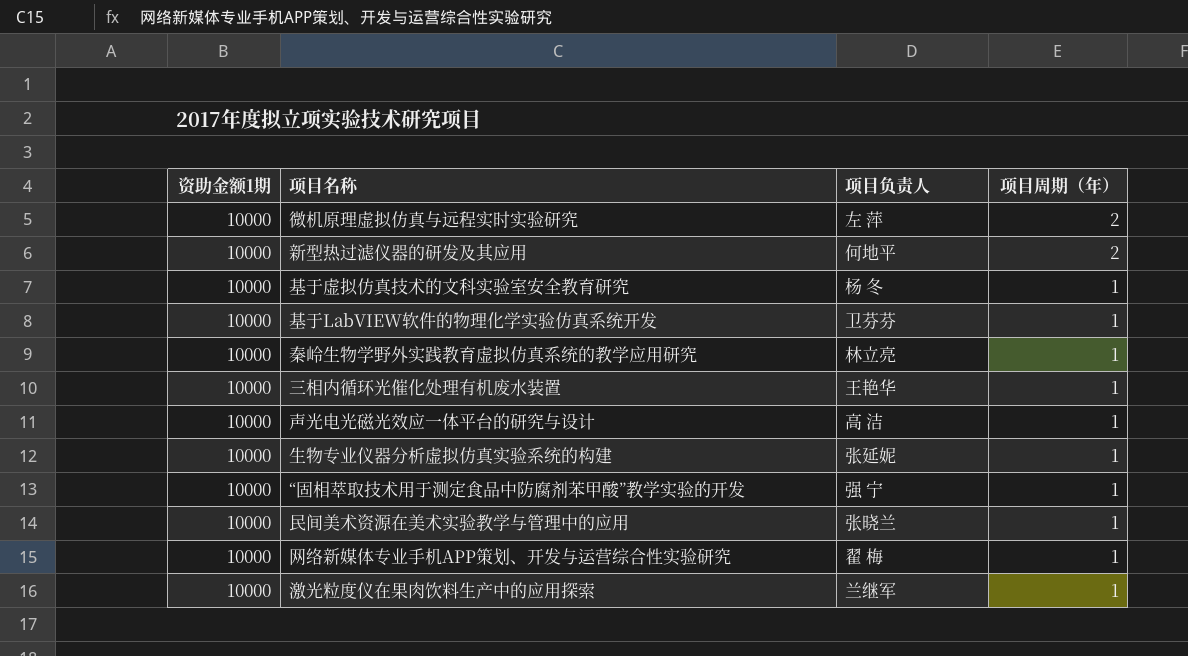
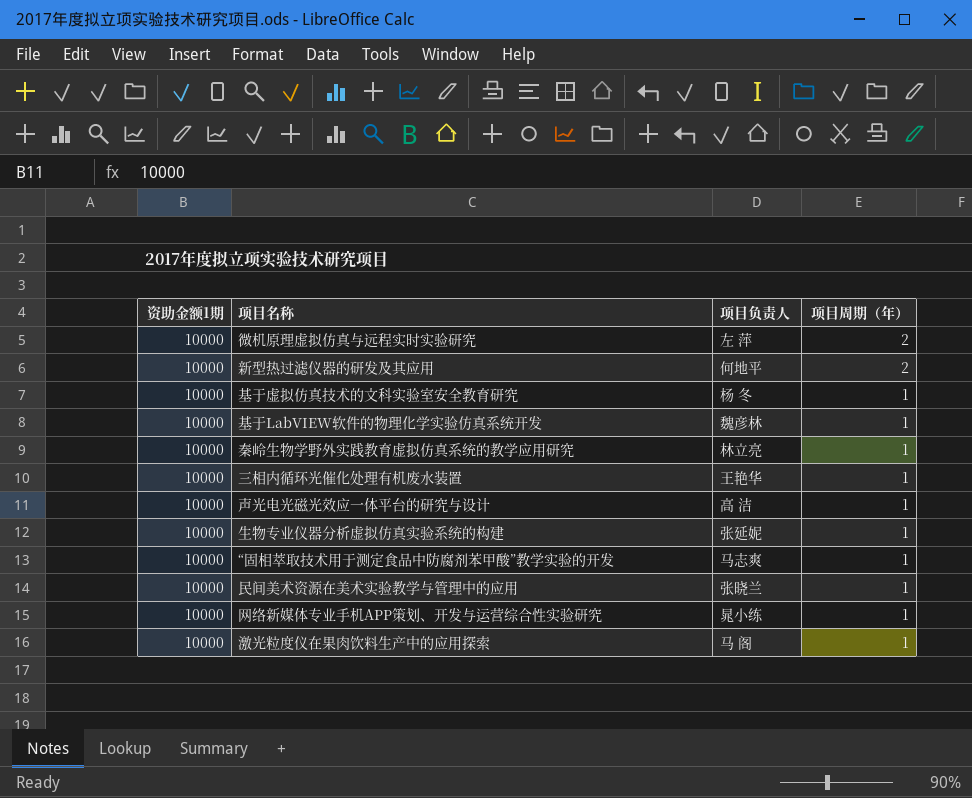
基于LabVIEW软件的物理化学实验仿真系统开发 | 项目负责人: 卫芬芬 -> 魏彦林
“固相萃取技术用于测定食品中防腐剂苯甲酸”教学实验的开发 | 项目负责人: 强 宁 -> 马志爽
网络新媒体专业手机APP策划、开发与运营综合性实验研究 | 项目负责人: 翟 梅 -> 晁小练
激光粒度仪在果肉饮料生产中的应用探索 | 项目负责人: 兰继军 -> 马 阁

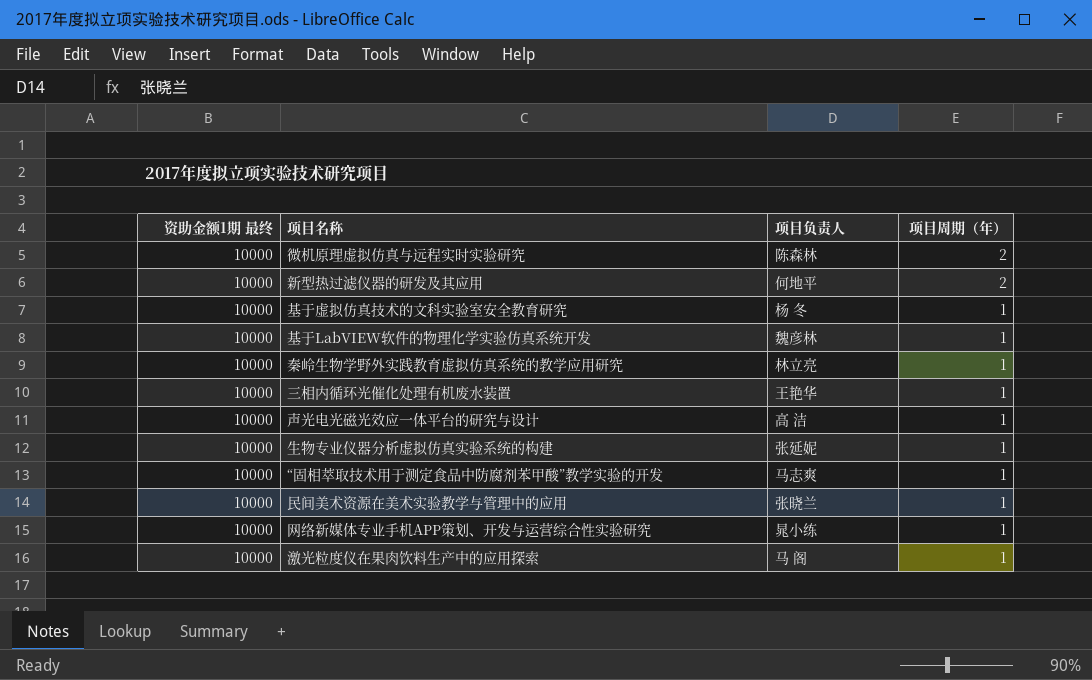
column name: 资助金额1期 -> 资助金额1期 最终
微机原理虚拟仿真与远程实时实验研究 | 项目负责人: 左 萍 -> 陈森林

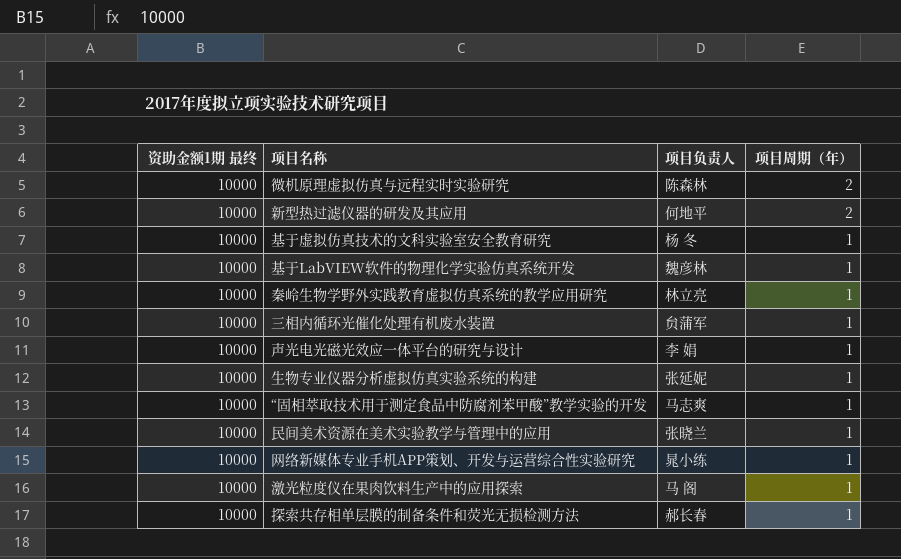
三相内循环光催化处理有机废水装置 | 项目负责人: 王艳华 -> 贠蒲军
声光电光磁光效应一体平台的研究与设计 | 项目负责人: 高 洁 -> 李 娟
row 探索共存相单层膜的制备条件和荧光无损检测方法: none -> 10000 | 郝长春 | 1

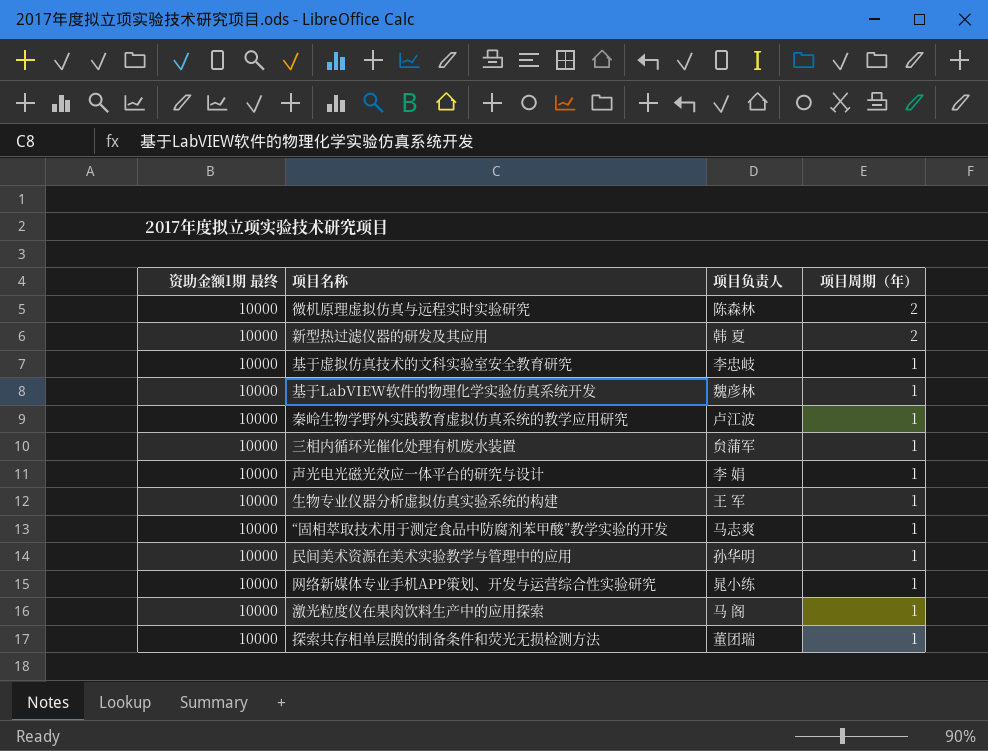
新型热过滤仪器的研发及其应用 | 项目负责人: 何地平 -> 韩 夏
基于虚拟仿真技术的文科实验室安全教育研究 | 项目负责人: 杨 冬 -> 李忠岐
秦岭生物学野外实践教育虚拟仿真系统的教学应用研究 | 项目负责人: 林立亮 -> 卢江波
生物专业仪器分析虚拟仿真实验系统的构建 | 项目负责人: 张延妮 -> 王 军
民间美术资源在美术实验教学与管理中的应用 | 项目负责人: 张晓兰 -> 孙华明
探索共存相单层膜的制备条件和荧光无损检测方法 | 项目负责人: 郝长春 -> 董团瑞

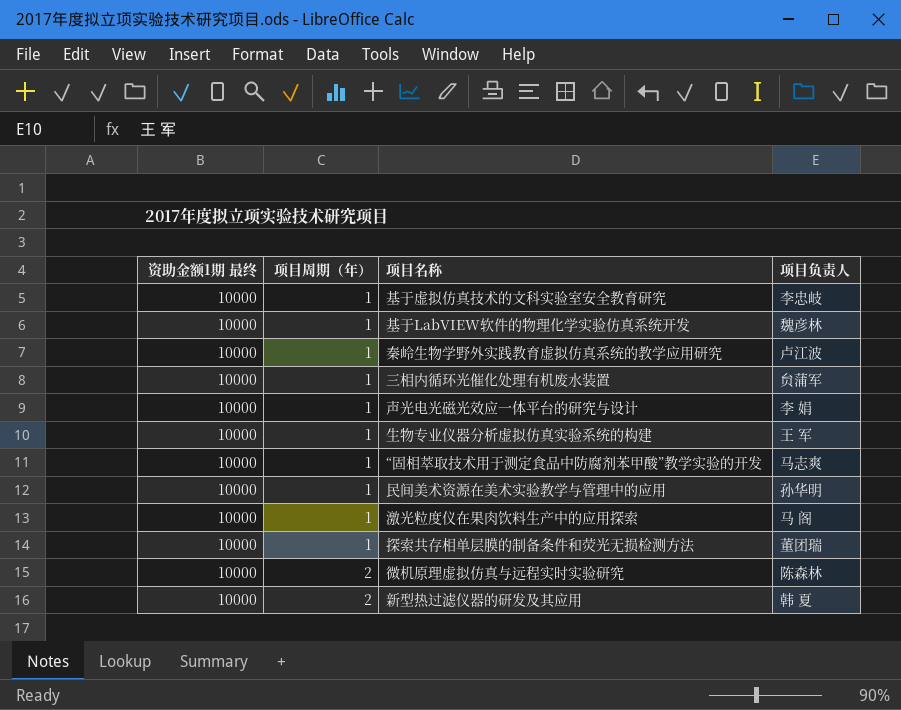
row order: 项目周期（年） descending -> 项目周期（年） ascending
column 项目周期（年） | position: 4 -> 2
row 网络新媒体专业手机APP策划、开发与运营综合性实验研究: 10000 | 晁小练 | 1 -> none

